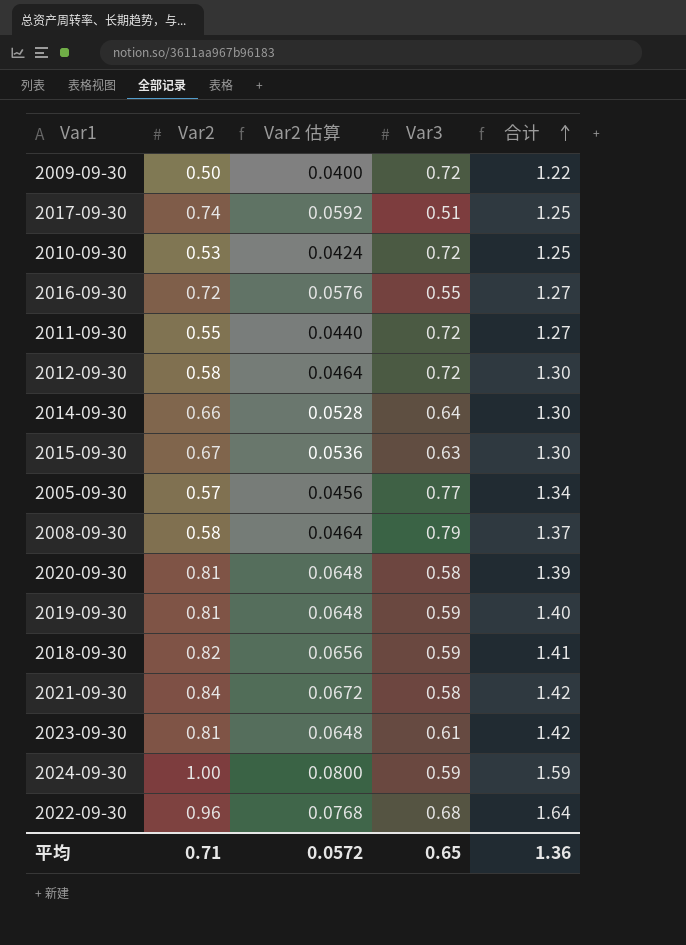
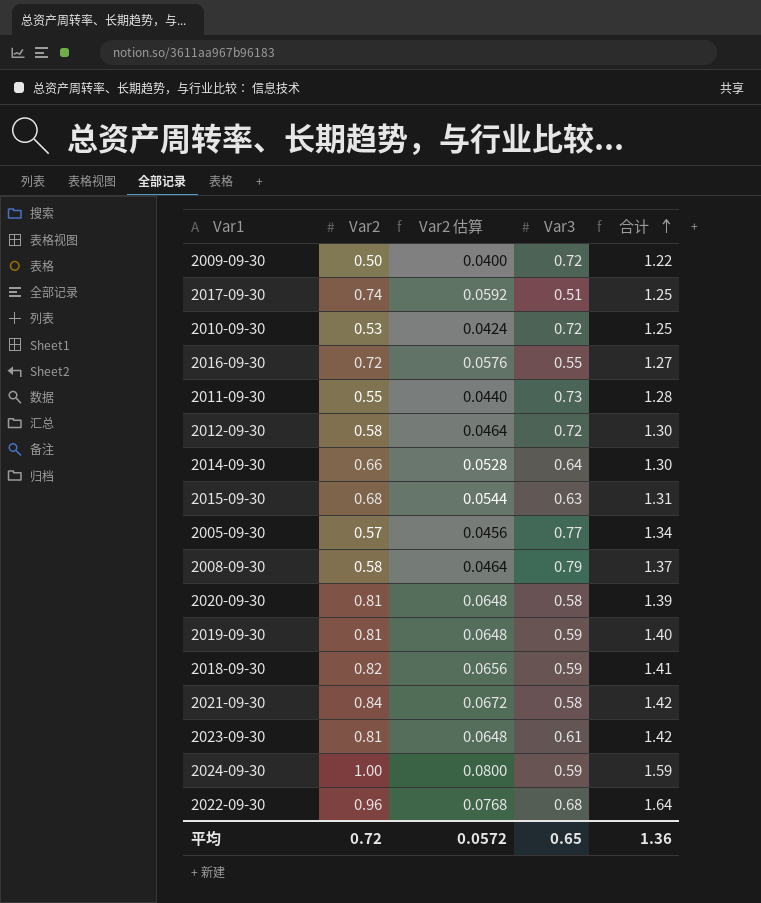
2011-09-30 | Var3: 0.72 -> 0.73
2011-09-30 | 合计: 1.27 -> 1.28
2015-09-30 | Var2: 0.67 -> 0.68
2015-09-30 | Var2 估算: 0.0536 -> 0.0544
2015-09-30 | 合计: 1.30 -> 1.31
平均 | Var2: 0.71 -> 0.72

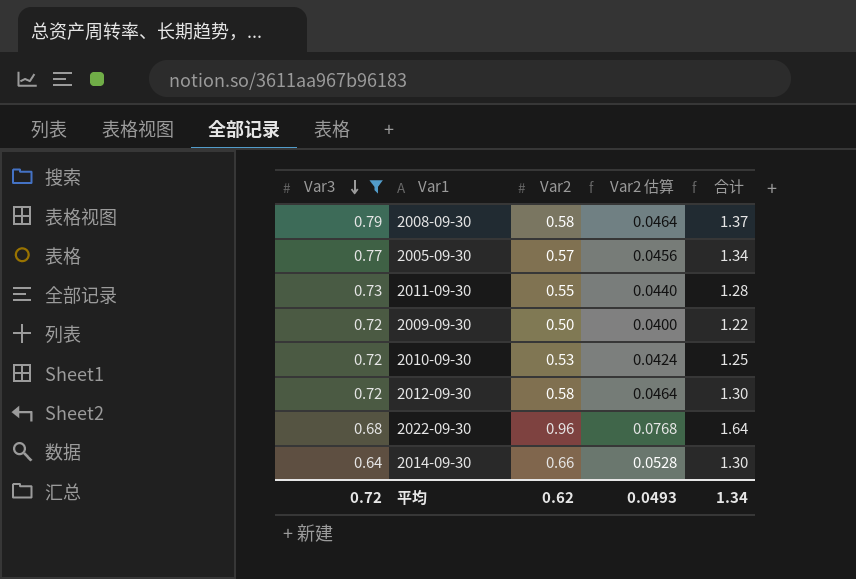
filter: none -> Var3 >= 0.64
row order: 合计 ascending -> Var3 descending
column Var3 | position: 4 -> 1
平均 | Var3: 0.65 -> 0.72
平均 | Var2: 0.72 -> 0.62
平均 | Var2 估算: 0.0572 -> 0.0493
平均 | 合计: 1.36 -> 1.34

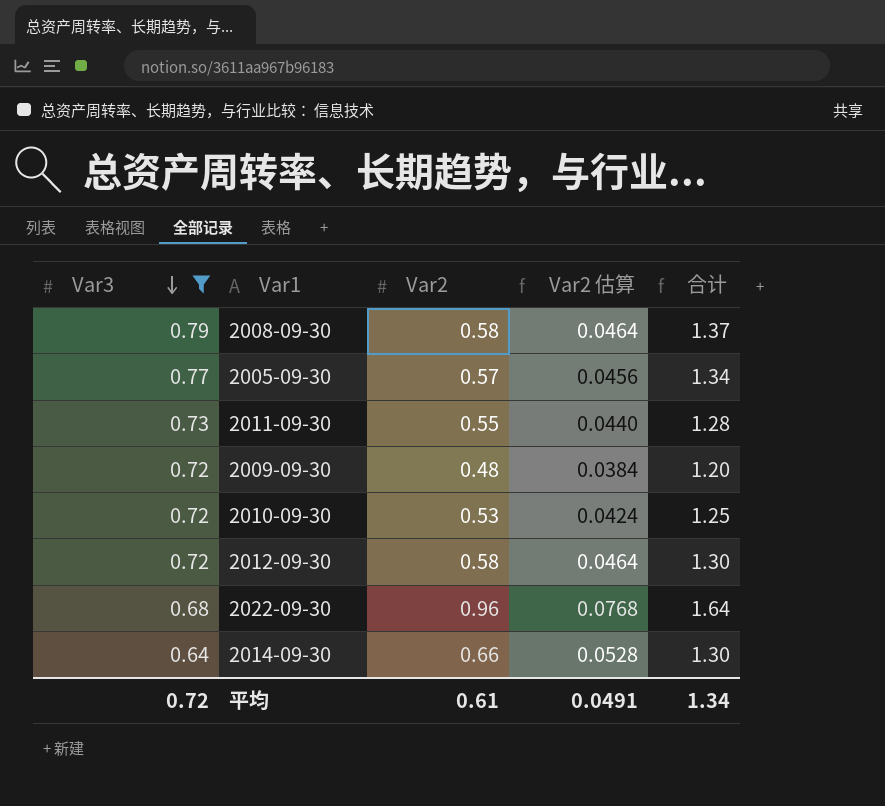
2009-09-30 | Var2: 0.50 -> 0.48
2009-09-30 | Var2 估算: 0.0400 -> 0.0384
2009-09-30 | 合计: 1.22 -> 1.20
平均 | Var2: 0.62 -> 0.61
平均 | Var2 估算: 0.0493 -> 0.0491

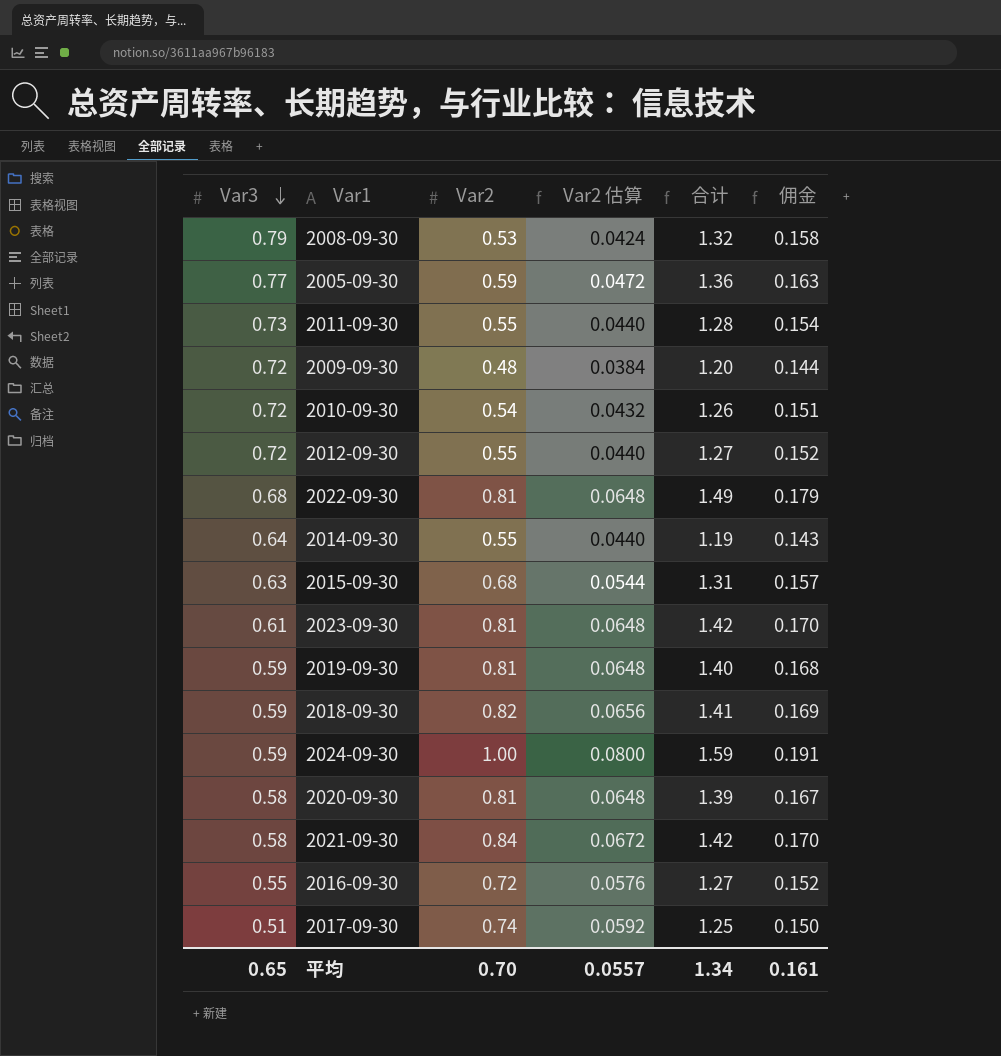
filter: Var3 >= 0.64 -> none
column 佣金 | formula: none -> [合计] * 0.12
2008-09-30 | Var2: 0.58 -> 0.53
2008-09-30 | Var2 估算: 0.0464 -> 0.0424
2008-09-30 | 合计: 1.37 -> 1.32
2005-09-30 | Var2: 0.57 -> 0.59
2005-09-30 | Var2 估算: 0.0456 -> 0.0472
2005-09-30 | 合计: 1.34 -> 1.36
2010-09-30 | Var2: 0.53 -> 0.54
2010-09-30 | Var2 估算: 0.0424 -> 0.0432
2010-09-30 | 合计: 1.25 -> 1.26
2012-09-30 | Var2: 0.58 -> 0.55
2012-09-30 | Var2 估算: 0.0464 -> 0.0440
2012-09-30 | 合计: 1.30 -> 1.27
2022-09-30 | Var2: 0.96 -> 0.81
2022-09-30 | Var2 估算: 0.0768 -> 0.0648
2022-09-30 | 合计: 1.64 -> 1.49
2014-09-30 | Var2: 0.66 -> 0.55
2014-09-30 | Var2 估算: 0.0528 -> 0.0440
2014-09-30 | 合计: 1.30 -> 1.19
平均 | Var3: 0.72 -> 0.65
平均 | Var2: 0.61 -> 0.70
平均 | Var2 估算: 0.0491 -> 0.0557

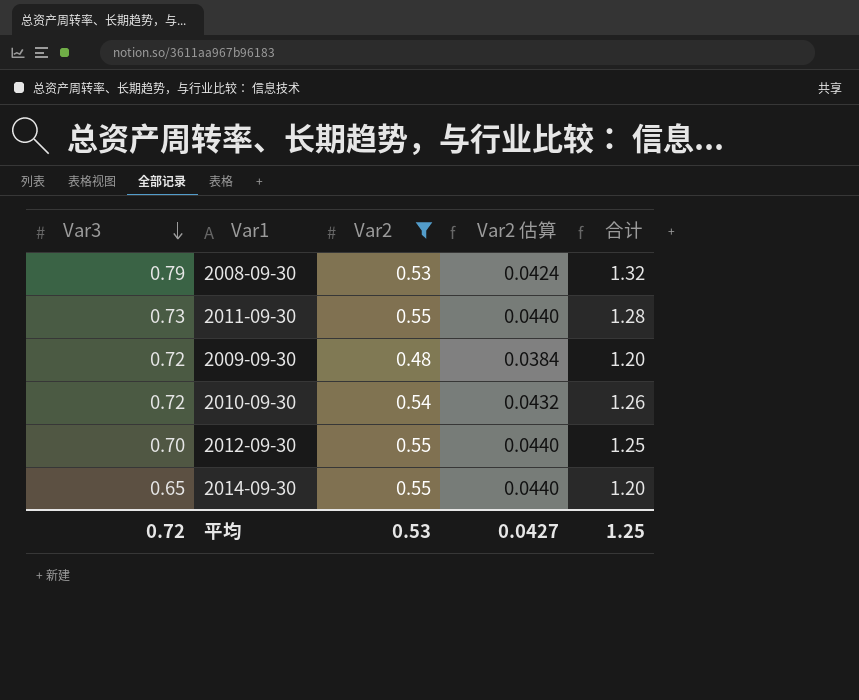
filter: none -> Var2 <= 0.55
column 佣金 | formula: [合计] * 0.12 -> none
2012-09-30 | Var3: 0.72 -> 0.70
2012-09-30 | 合计: 1.27 -> 1.25
2014-09-30 | Var3: 0.64 -> 0.65
2014-09-30 | 合计: 1.19 -> 1.20
平均 | Var3: 0.65 -> 0.72
平均 | Var2: 0.70 -> 0.53
平均 | Var2 估算: 0.0557 -> 0.0427
平均 | 合计: 1.34 -> 1.25

